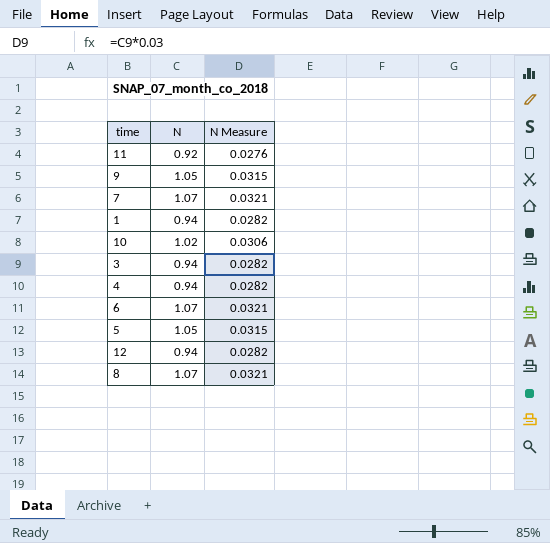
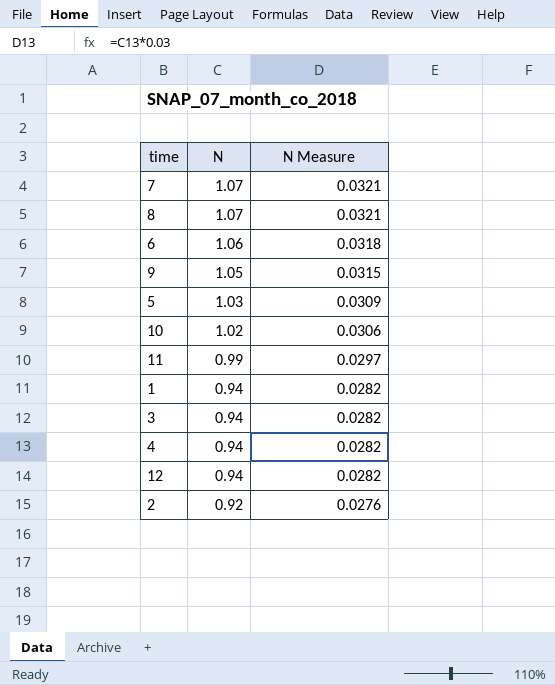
row order: none -> N descending
6 | N: 1.07 -> 1.06
6 | N Measure: 0.0321 -> 0.0318
5 | N: 1.05 -> 1.03
5 | N Measure: 0.0315 -> 0.0309
11 | N: 0.92 -> 0.99
11 | N Measure: 0.0276 -> 0.0297
row 2: none -> 0.92 | 0.0276

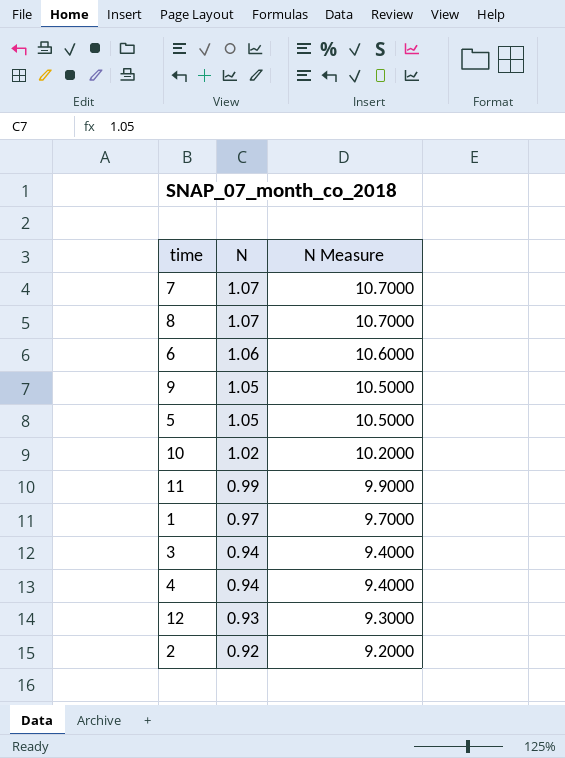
column N Measure | formula: [N] * 0.03 -> [N] * 10
5 | N: 1.03 -> 1.05
1 | N: 0.94 -> 0.97
12 | N: 0.94 -> 0.93

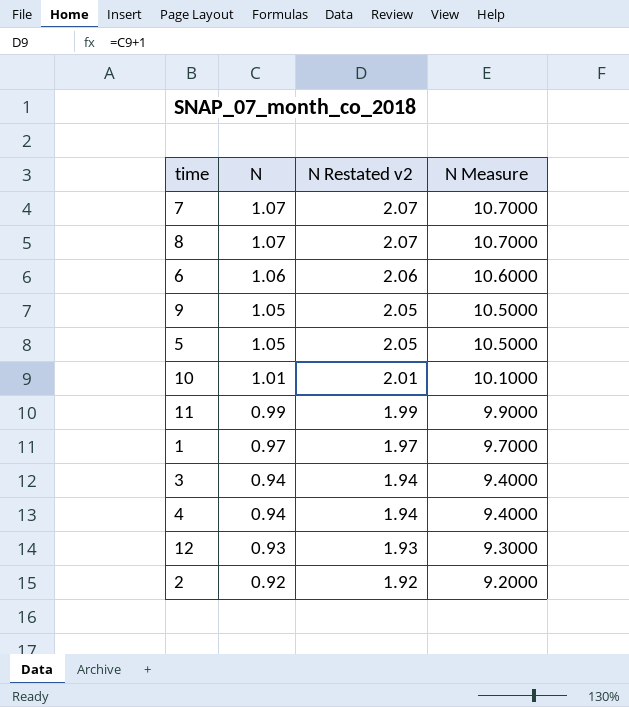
column N Restated v2 | formula: none -> [N] + 1
10 | N: 1.02 -> 1.01
10 | N Measure: 10.2000 -> 10.1000

